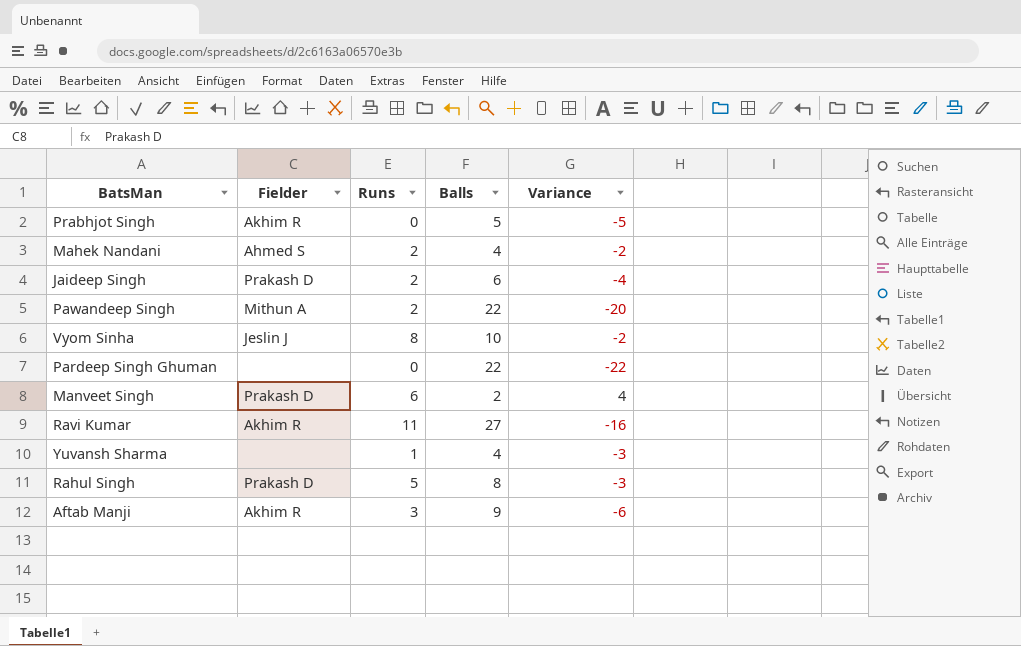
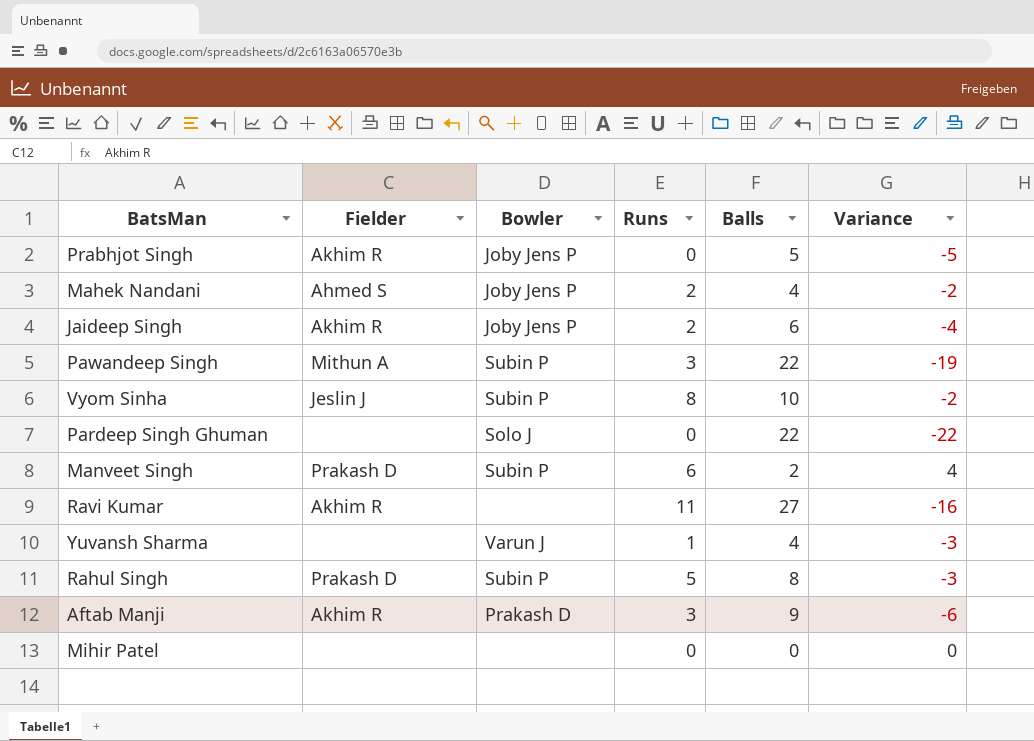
column Bowler | position: none -> 3
Jaideep Singh | Fielder: Prakash D -> Akhim R
Pawandeep Singh | Runs: 2 -> 3
Pawandeep Singh | Variance: -20 -> -19
row Mihir Patel: none -> none | none | 0 | 0 | 0

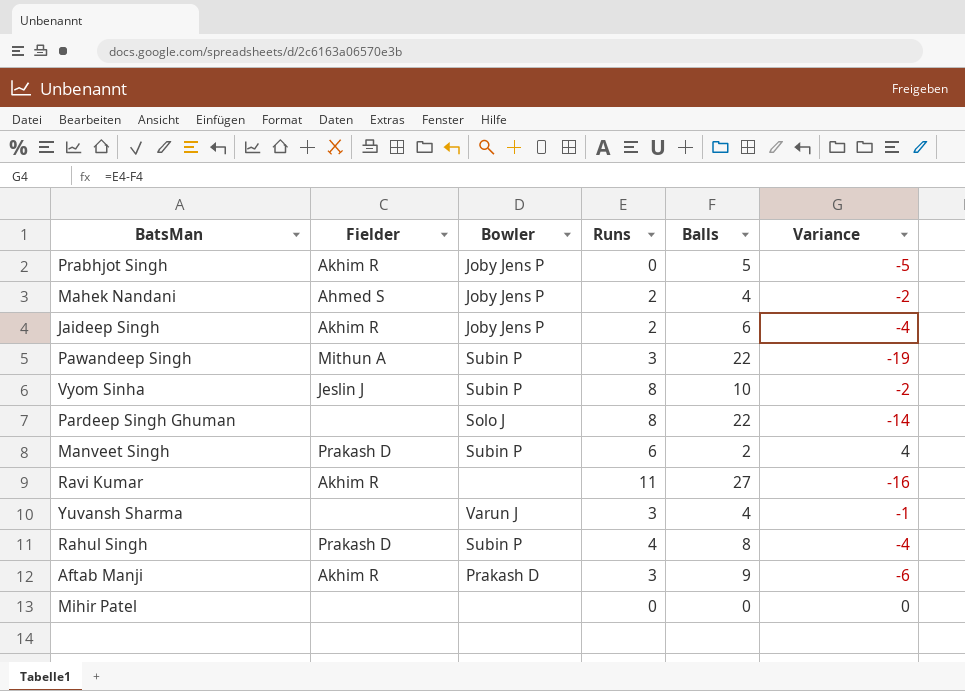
Pardeep Singh Ghuman | Runs: 0 -> 8
Pardeep Singh Ghuman | Variance: -22 -> -14
Yuvansh Sharma | Runs: 1 -> 3
Yuvansh Sharma | Variance: -3 -> -1
Rahul Singh | Runs: 5 -> 4
Rahul Singh | Variance: -3 -> -4

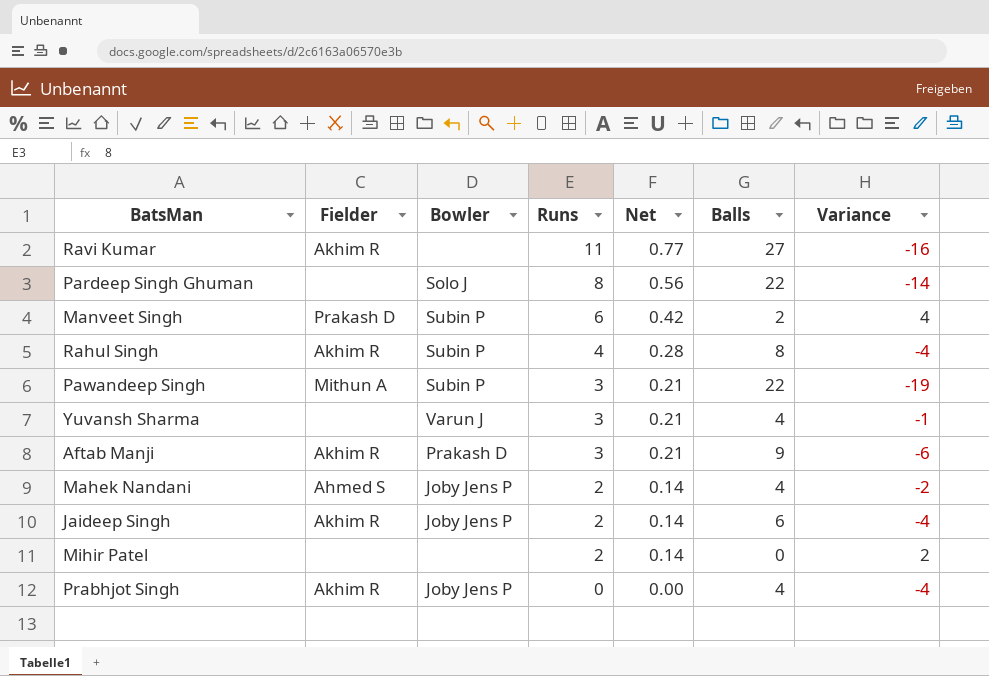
row order: none -> Runs descending
column Net | formula: none -> [Runs] * 0.07
row Vyom Sinha: Jeslin J | Subin P | 8 | 10 | -2 -> none
Rahul Singh | Fielder: Prakash D -> Akhim R
Mihir Patel | Runs: 0 -> 2
Mihir Patel | Variance: 0 -> 2
Prabhjot Singh | Balls: 5 -> 4
Prabhjot Singh | Variance: -5 -> -4

